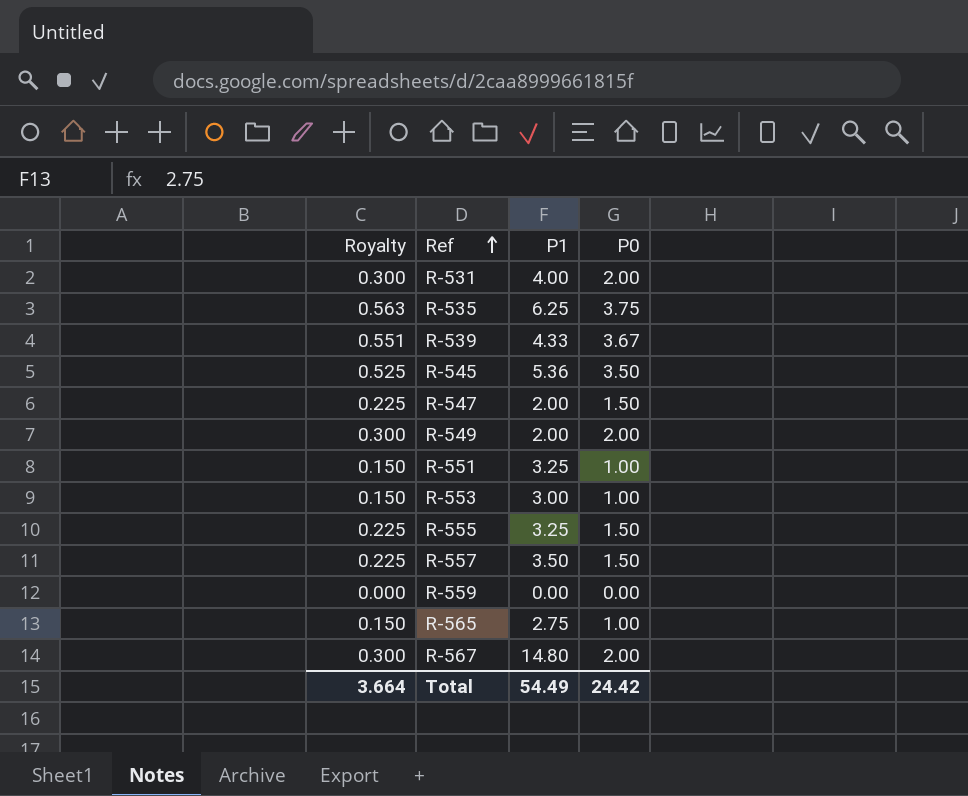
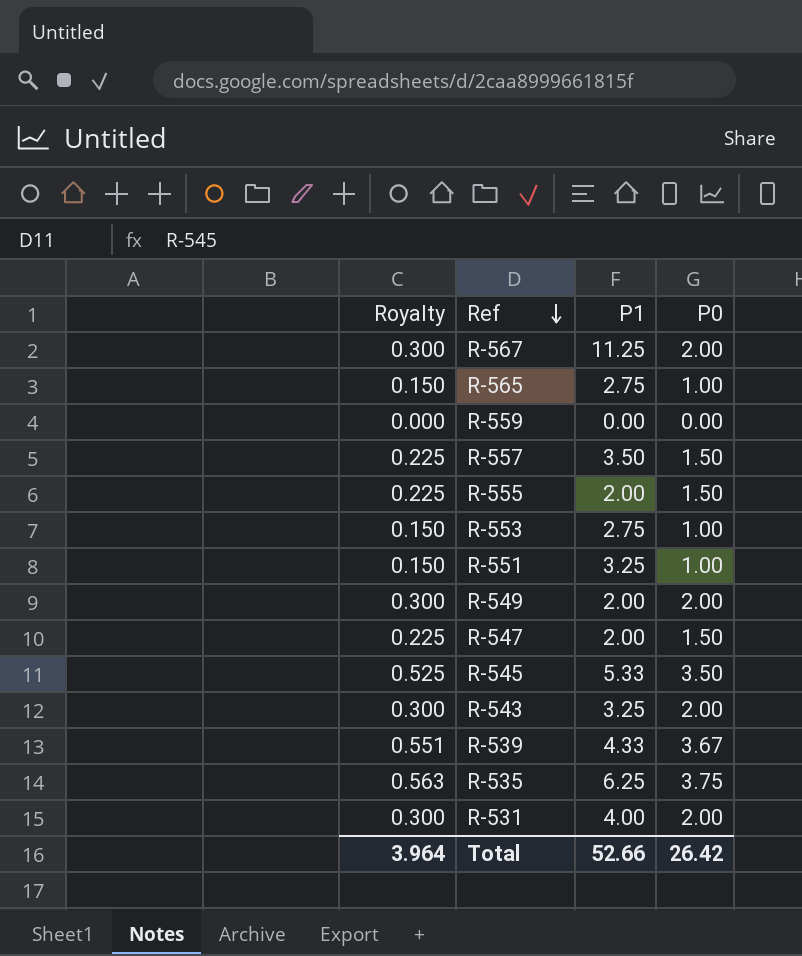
row order: Ref ascending -> Ref descending
R-567 | P1: 14.80 -> 11.25
R-555 | P1: 3.25 -> 2.00
R-553 | P1: 3.00 -> 2.75
R-545 | P1: 5.36 -> 5.33
row R-543: none -> 0.300 | 3.25 | 2.00
Total | Royalty: 3.664 -> 3.964
Total | P1: 54.49 -> 52.66
Total | P0: 24.42 -> 26.42

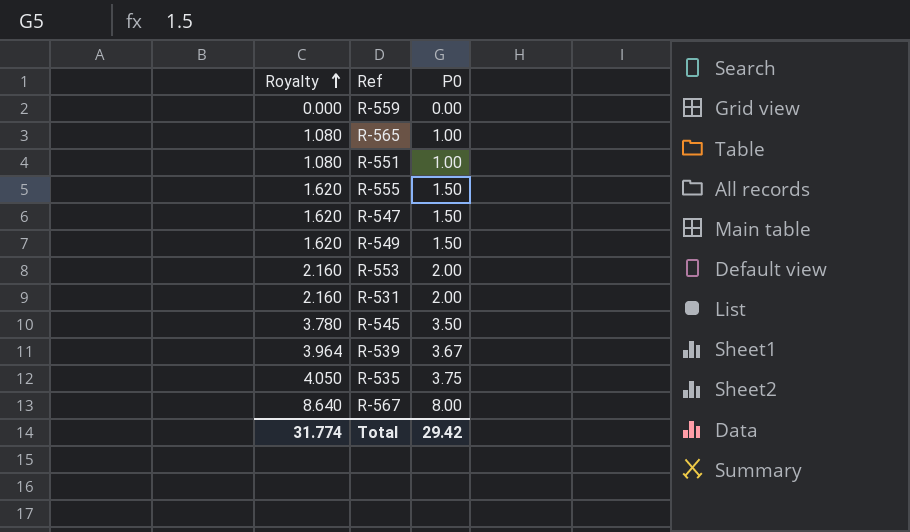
row order: Ref descending -> Royalty ascending
column P1 | position: 3 -> none
column Royalty | formula: [P0] * 0.15 -> [P0] * 1.08
row R-557: 0.225 | 3.50 | 1.50 -> none
row R-543: 0.300 | 3.25 | 2.00 -> none
R-549 | P0: 2.00 -> 1.50
R-553 | P0: 1.00 -> 2.00
R-567 | P0: 2.00 -> 8.00
Total | Royalty: 3.964 -> 31.774
Total | P0: 26.42 -> 29.42

